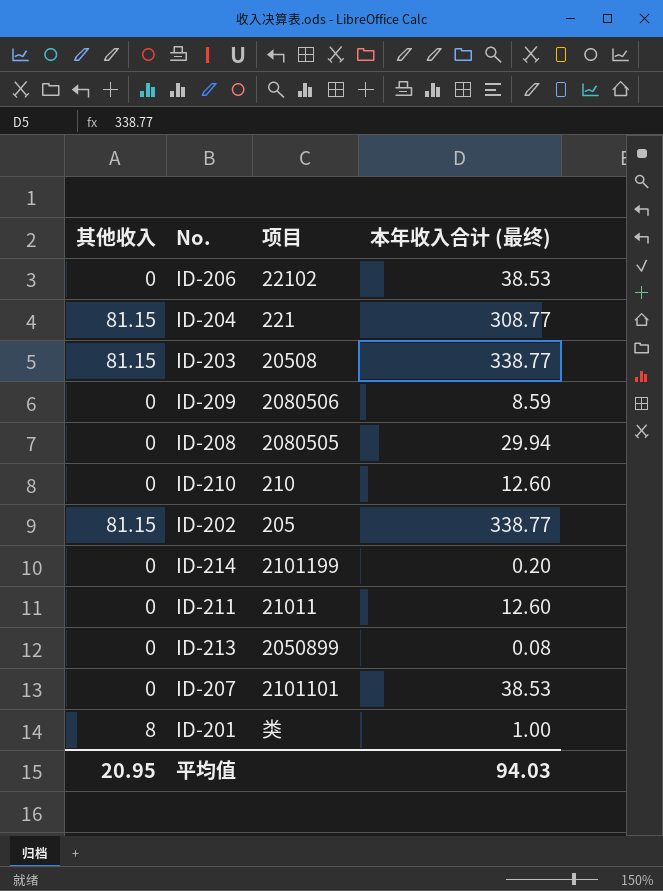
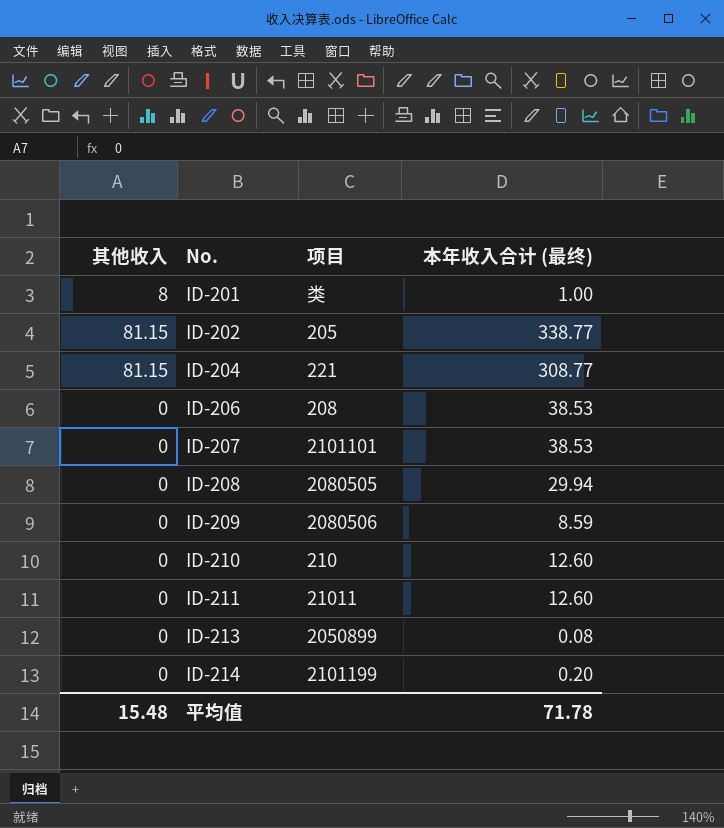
row order: none -> No. ascending
row ID-203: 81.15 | 20508 | 338.77 -> none
ID-206 | 项目: 22102 -> 208
平均值 | 其他收入: 20.95 -> 15.48
平均值 | 本年收入合计 (最终): 94.03 -> 71.78

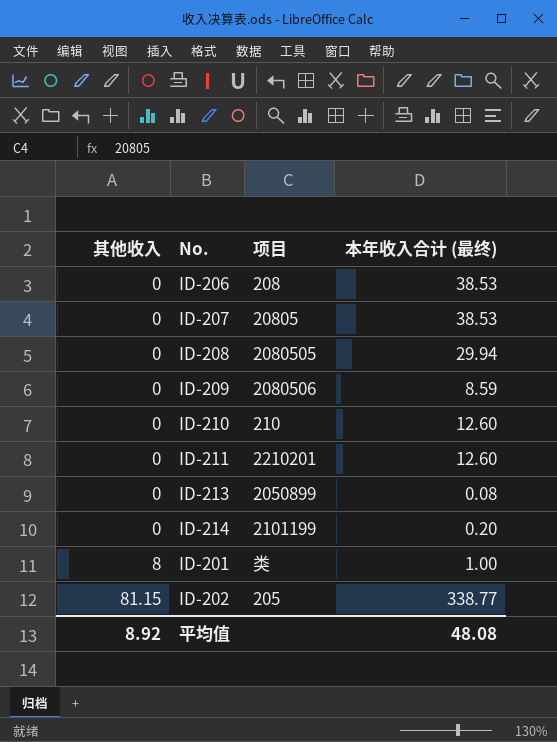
row order: No. ascending -> 其他收入 ascending
row ID-204: 81.15 | 221 | 308.77 -> none
ID-207 | 项目: 2101101 -> 20805
ID-211 | 项目: 21011 -> 2210201
平均值 | 其他收入: 15.48 -> 8.92
平均值 | 本年收入合计 (最终): 71.78 -> 48.08

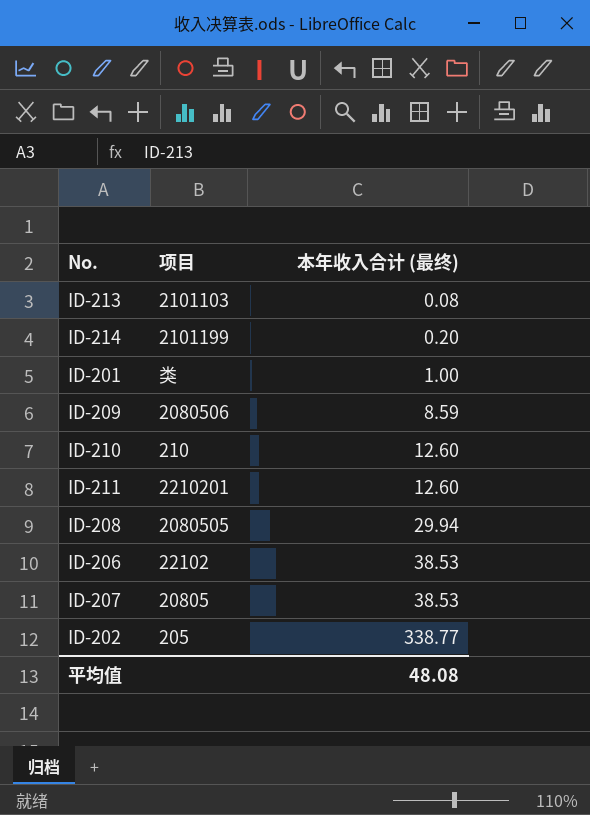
row order: 其他收入 ascending -> 本年收入合计 (最终) ascending
column 其他收入 | position: 1 -> none
ID-213 | 项目: 2050899 -> 2101103
ID-206 | 项目: 208 -> 22102

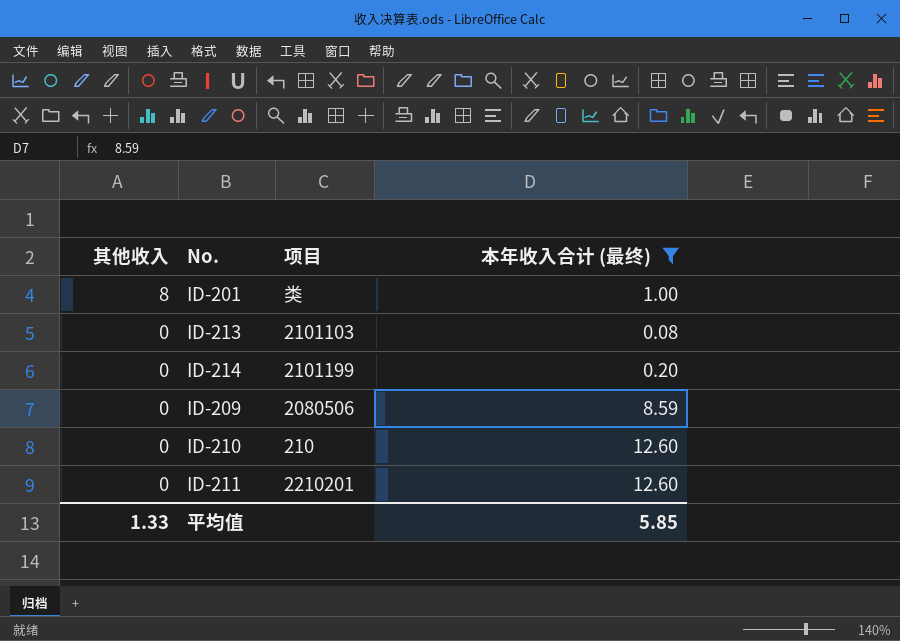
filter: none -> 本年收入合计 (最终) <= 12.60
row order: 本年收入合计 (最终) ascending -> 其他收入 descending
column 其他收入 | position: none -> 1
平均值 | 本年收入合计 (最终): 48.08 -> 5.85

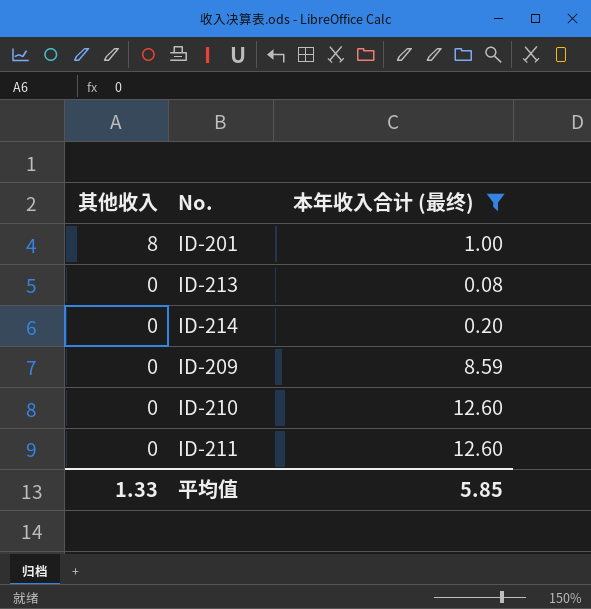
column 项目 | position: 3 -> none

